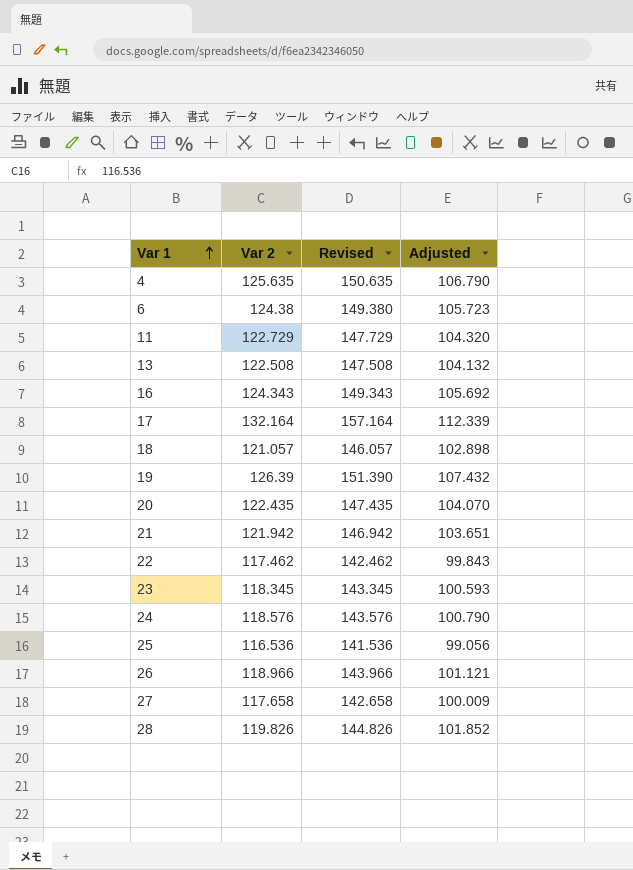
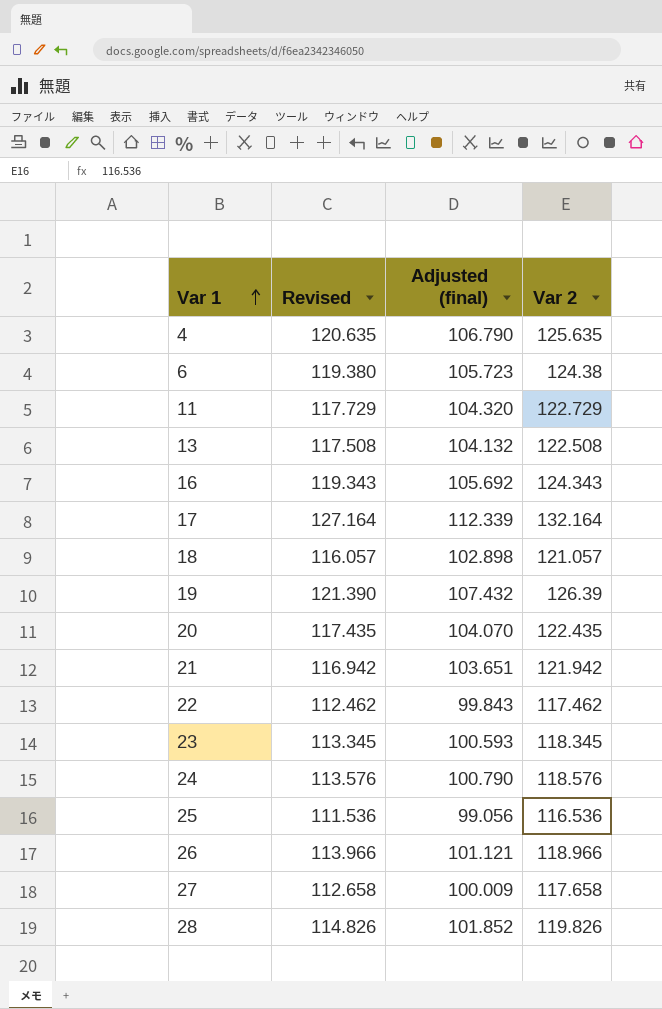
column Revised | formula: [Var 2] + 25 -> [Var 2] - 5
column name: Adjusted -> Adjusted (final)
column Var 2 | position: 2 -> 4

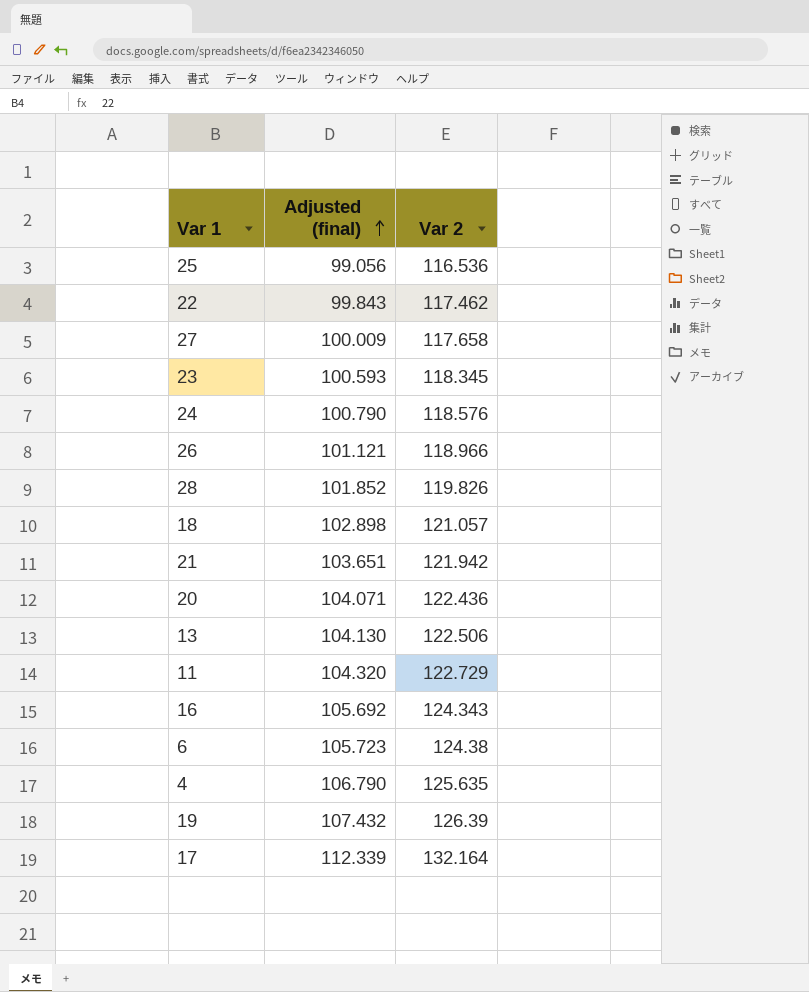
row order: Var 1 ascending -> Adjusted (final) ascending
column Revised | formula: [Var 2] - 5 -> none
20 | Adjusted (final): 104.070 -> 104.071
20 | Var 2: 122.435 -> 122.436
13 | Adjusted (final): 104.132 -> 104.130
13 | Var 2: 122.508 -> 122.506

